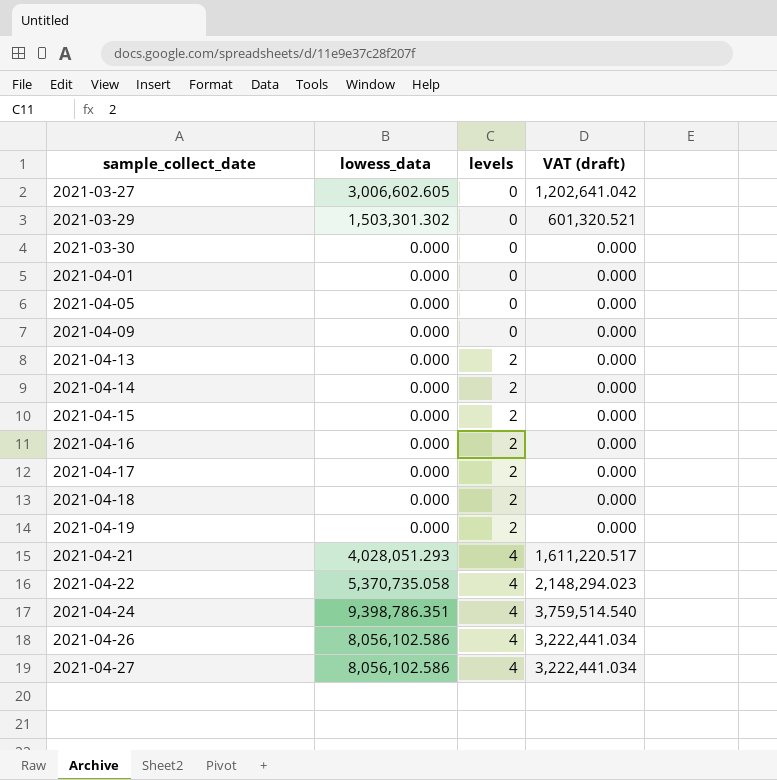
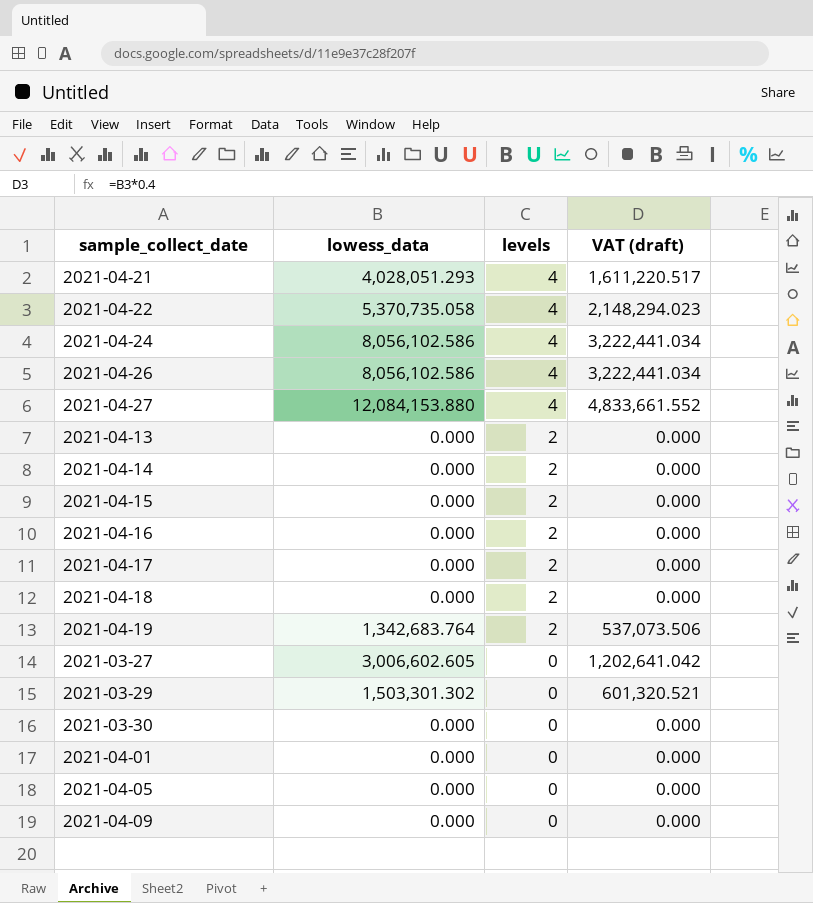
row order: sample_collect_date ascending -> levels descending
2021-04-24 | lowess_data: 9,398,786.351 -> 8,056,102.586
2021-04-24 | VAT (draft): 3,759,514.540 -> 3,222,441.034
2021-04-27 | lowess_data: 8,056,102.586 -> 12,084,153.880
2021-04-27 | VAT (draft): 3,222,441.034 -> 4,833,661.552
2021-04-19 | lowess_data: 0.000 -> 1,342,683.764
2021-04-19 | VAT (draft): 0.000 -> 537,073.506

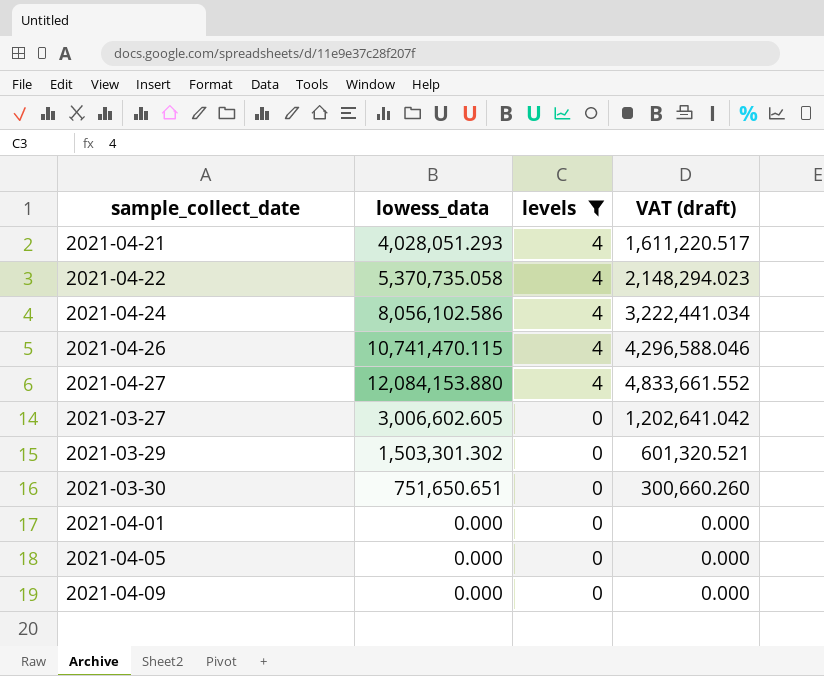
filter: none -> levels != 2
2021-04-26 | lowess_data: 8,056,102.586 -> 10,741,470.115
2021-04-26 | VAT (draft): 3,222,441.034 -> 4,296,588.046
2021-03-30 | lowess_data: 0.000 -> 751,650.651
2021-03-30 | VAT (draft): 0.000 -> 300,660.260

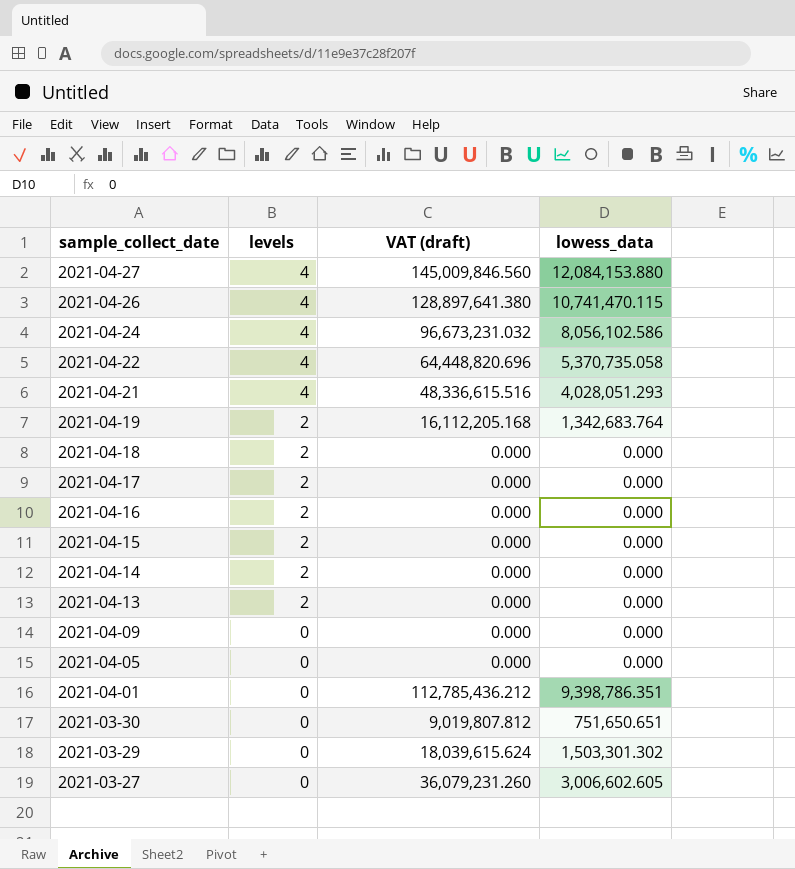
filter: levels != 2 -> none
row order: levels descending -> sample_collect_date descending
column VAT (draft) | formula: [lowess_data] * 0.4 -> [lowess_data] * 12
column lowess_data | position: 2 -> 4
2021-04-01 | lowess_data: 0.000 -> 9,398,786.351

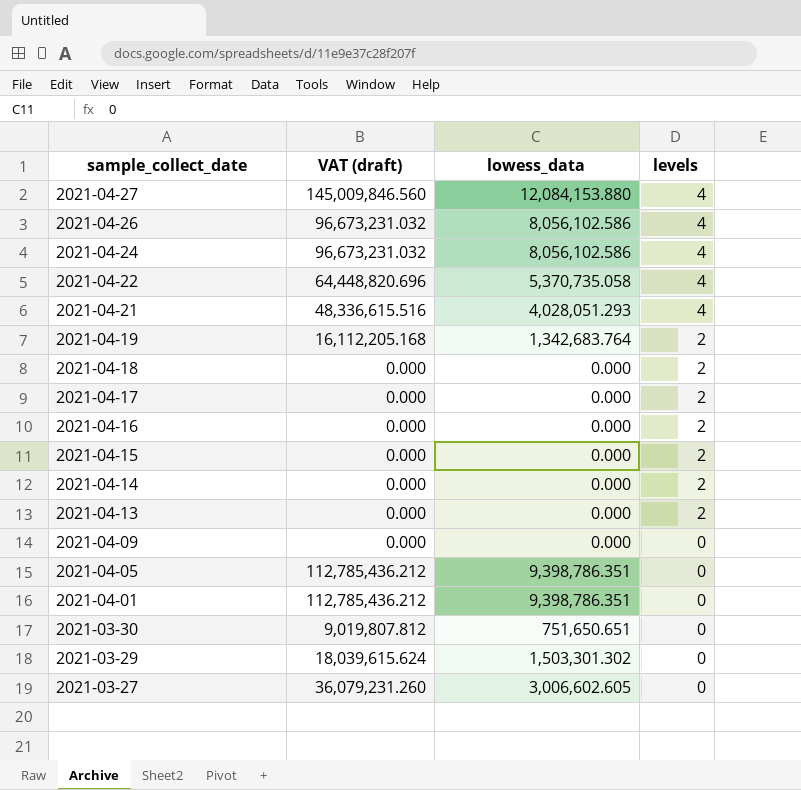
column levels | position: 2 -> 4
2021-04-26 | VAT (draft): 128,897,641.380 -> 96,673,231.032
2021-04-26 | lowess_data: 10,741,470.115 -> 8,056,102.586
2021-04-05 | VAT (draft): 0.000 -> 112,785,436.212
2021-04-05 | lowess_data: 0.000 -> 9,398,786.351

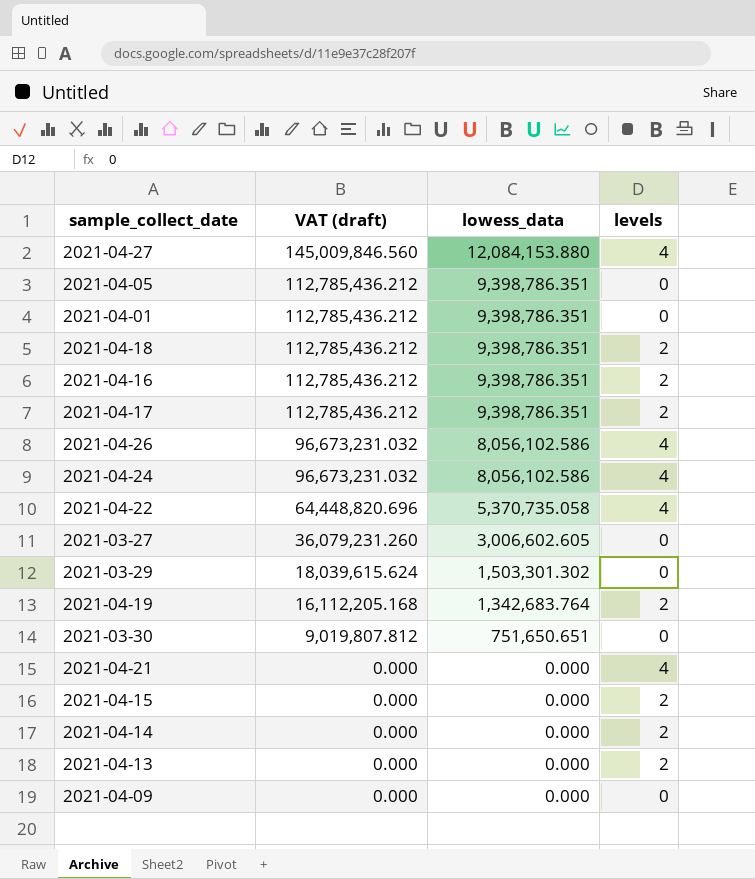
row order: sample_collect_date descending -> VAT (draft) descending
2021-04-18 | VAT (draft): 0.000 -> 112,785,436.212
2021-04-18 | lowess_data: 0.000 -> 9,398,786.351
2021-04-16 | VAT (draft): 0.000 -> 112,785,436.212
2021-04-16 | lowess_data: 0.000 -> 9,398,786.351
2021-04-17 | VAT (draft): 0.000 -> 112,785,436.212
2021-04-17 | lowess_data: 0.000 -> 9,398,786.351
2021-04-21 | VAT (draft): 48,336,615.516 -> 0.000
2021-04-21 | lowess_data: 4,028,051.293 -> 0.000

